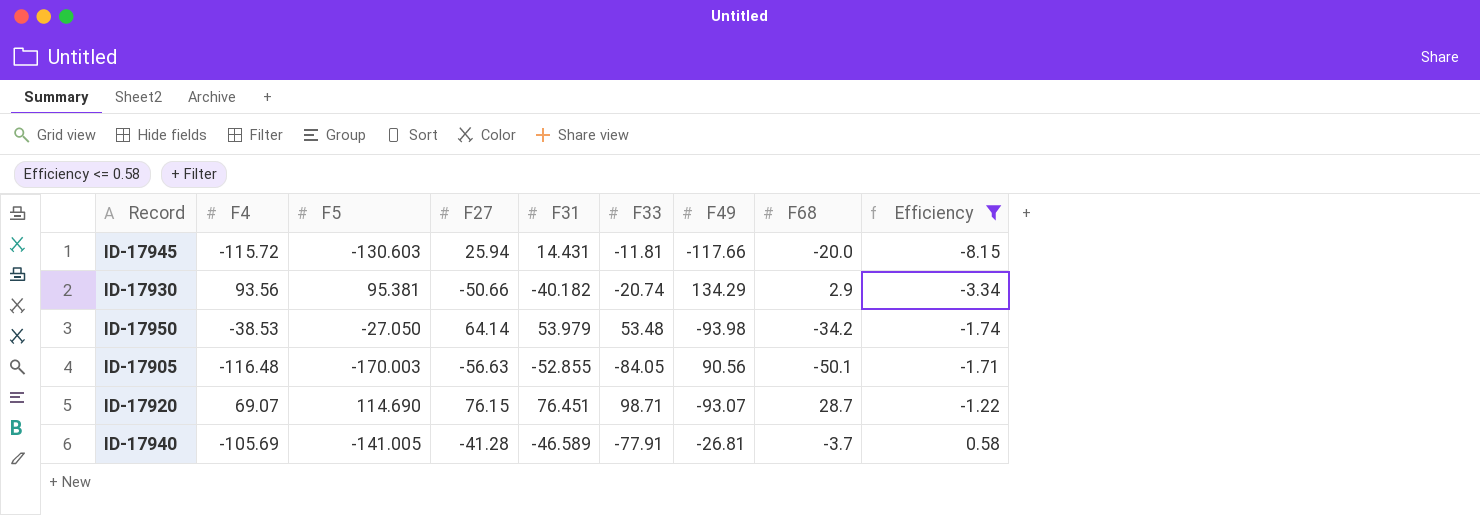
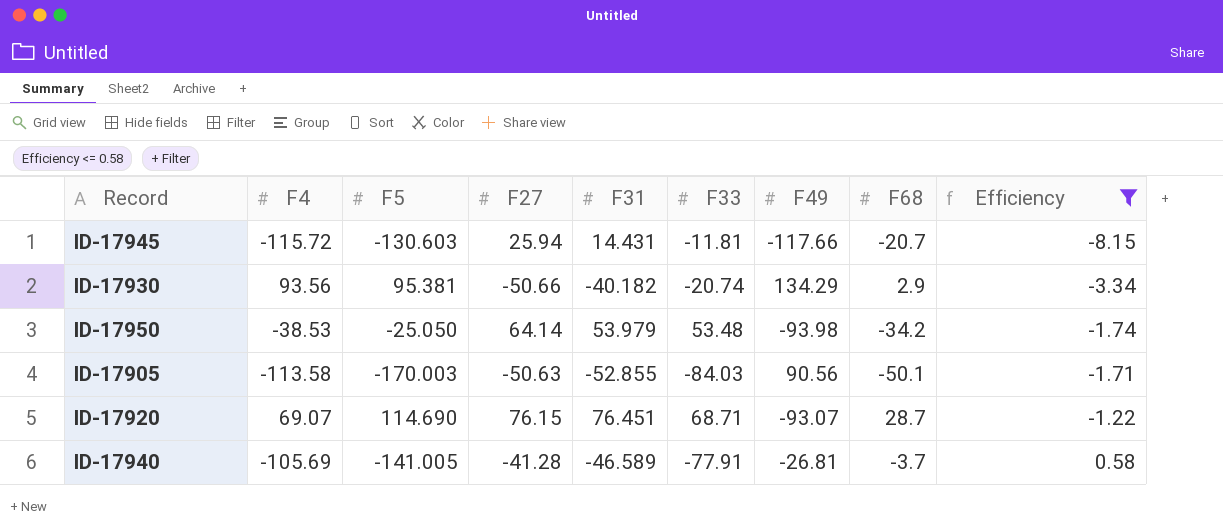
ID-17945 | F68: -20.0 -> -20.7
ID-17950 | F5: -27.050 -> -25.050
ID-17905 | F4: -116.48 -> -113.58
ID-17905 | F27: -56.63 -> -50.63
ID-17905 | F33: -84.05 -> -84.03
ID-17920 | F33: 98.71 -> 68.71

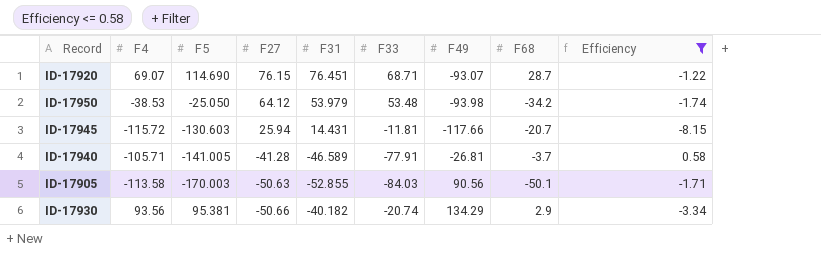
row order: Efficiency ascending -> F27 descending
ID-17950 | F27: 64.14 -> 64.12
ID-17940 | F4: -105.69 -> -105.71

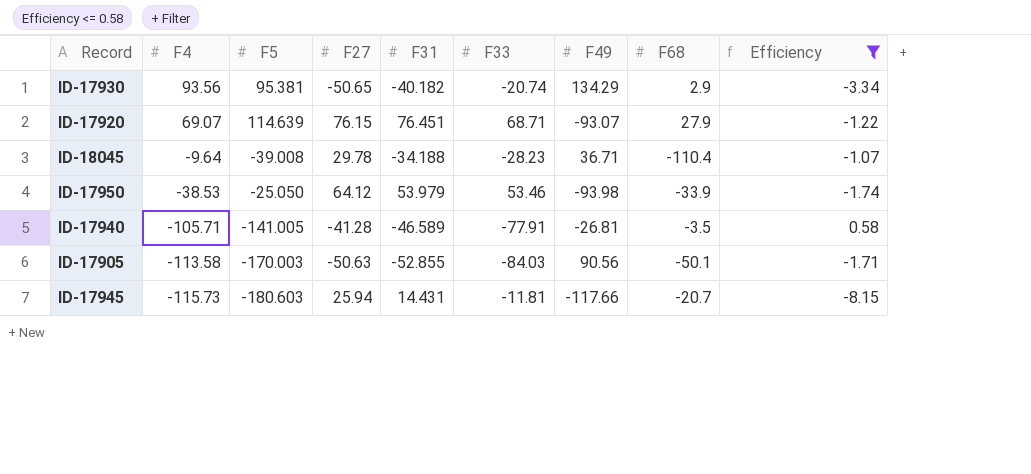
row order: F27 descending -> F4 descending
ID-17930 | F27: -50.66 -> -50.65
ID-17920 | F5: 114.690 -> 114.639
ID-17920 | F68: 28.7 -> 27.9
row ID-18045: none -> -9.64 | -39.008 | 29.78 | -34.188 | -28.23 | 36.71 | -110.4 | -1.07
ID-17950 | F33: 53.48 -> 53.46
ID-17950 | F68: -34.2 -> -33.9
ID-17940 | F68: -3.7 -> -3.5
ID-17945 | F4: -115.72 -> -115.73
ID-17945 | F5: -130.603 -> -180.603

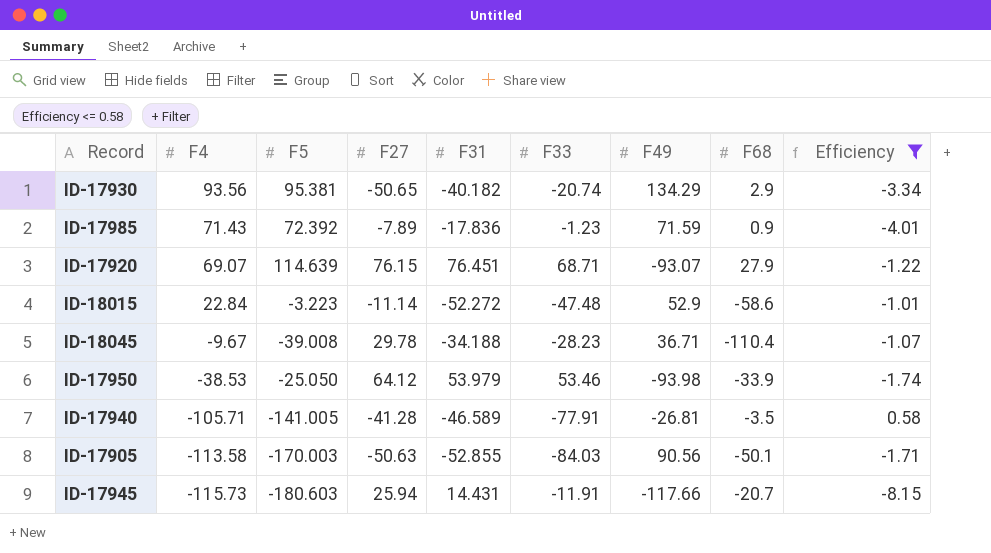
row ID-17985: none -> 71.43 | 72.392 | -7.89 | -17.836 | -1.23 | 71.59 | 0.9 | -4.01
row ID-18015: none -> 22.84 | -3.223 | -11.14 | -52.272 | -47.48 | 52.9 | -58.6 | -1.01
ID-18045 | F4: -9.64 -> -9.67
ID-17945 | F33: -11.81 -> -11.91

